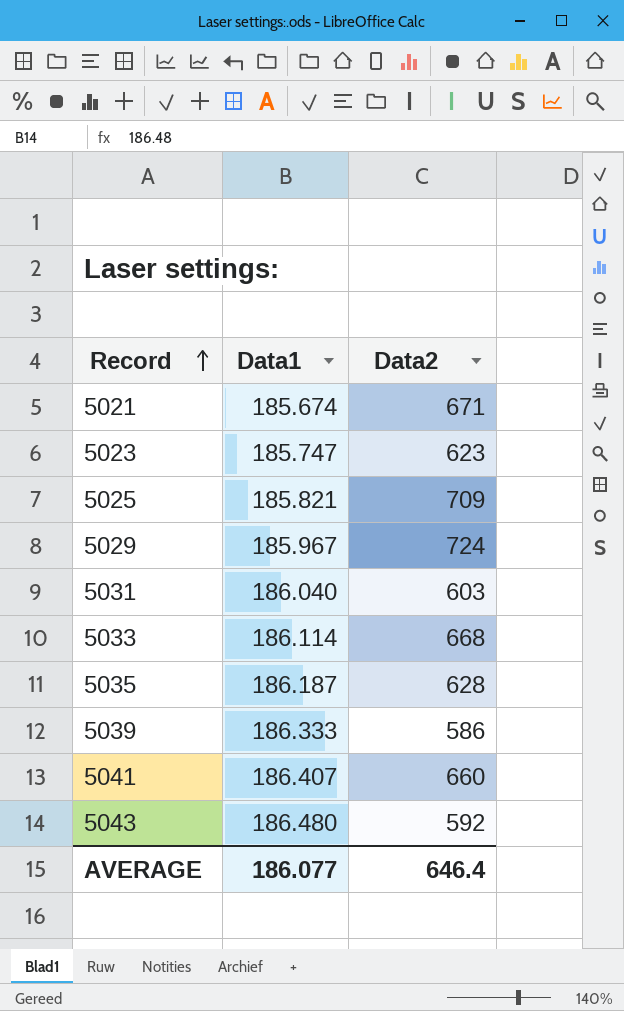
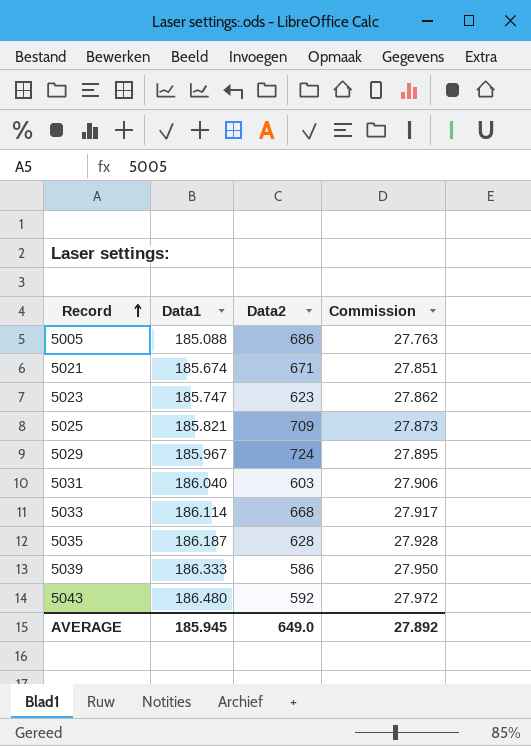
column Commission | formula: none -> [Data1] * 0.15
row 5041: 186.407 | 660 -> none
row 5005: none -> 185.088 | 686 | 27.763
AVERAGE | Data1: 186.077 -> 185.945
AVERAGE | Data2: 646.4 -> 649.0

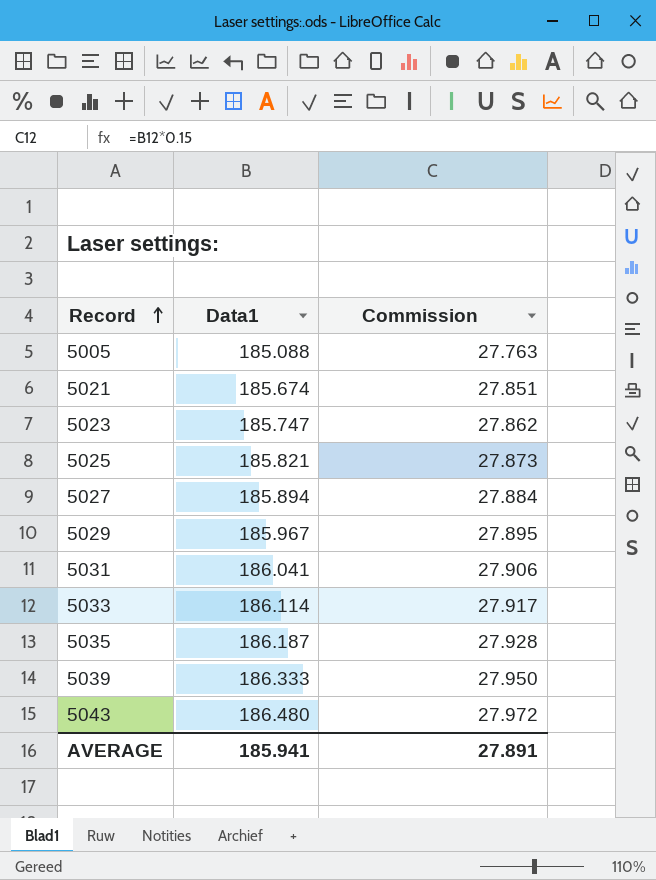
column Data2 | position: 3 -> none
row 5027: none -> 185.894 | 27.884
5031 | Data1: 186.040 -> 186.041
AVERAGE | Data1: 185.945 -> 185.941
AVERAGE | Commission: 27.892 -> 27.891

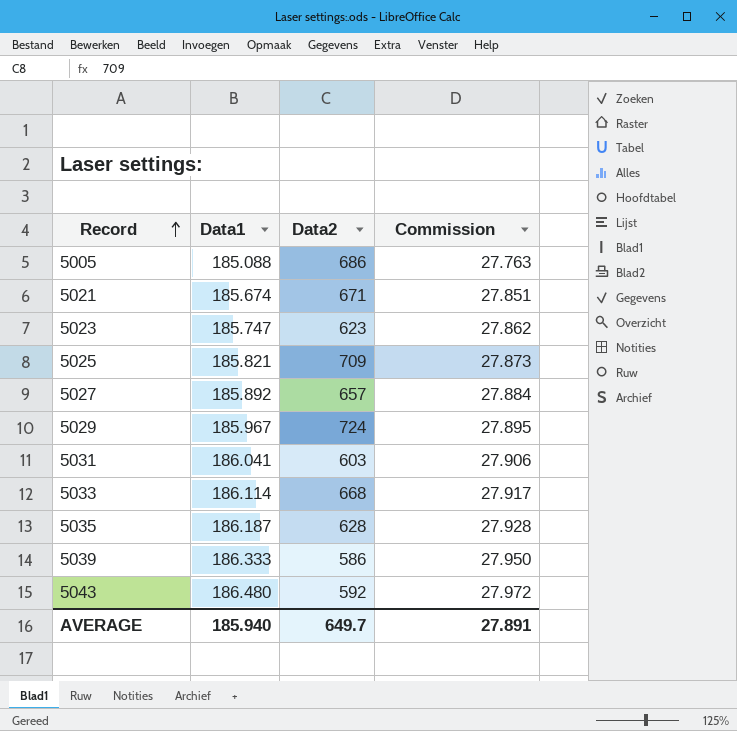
column Data2 | position: none -> 3
5027 | Data1: 185.894 -> 185.892
AVERAGE | Data1: 185.941 -> 185.940

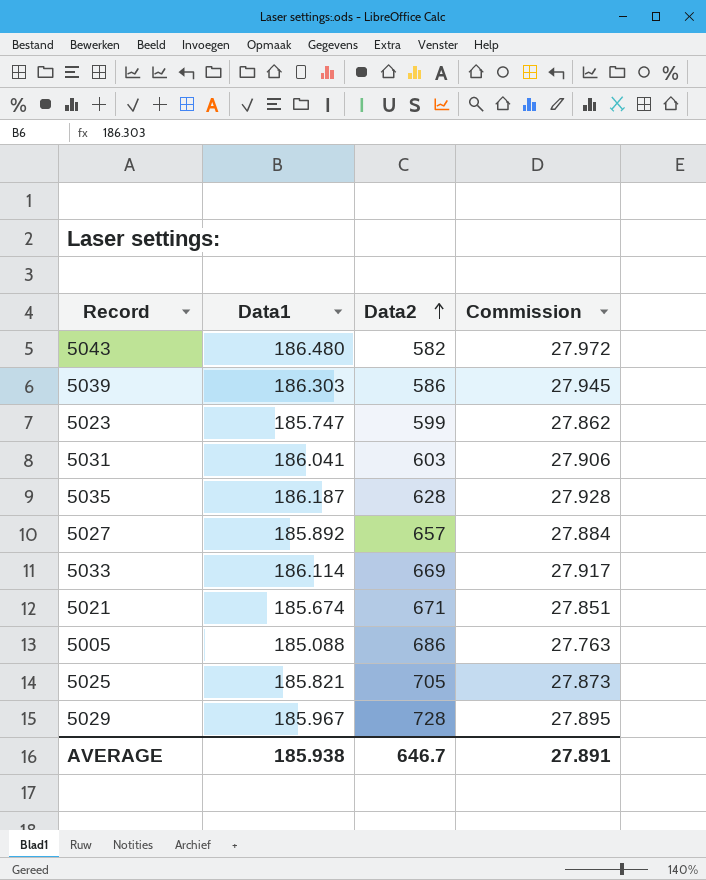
row order: Record ascending -> Data2 ascending
5043 | Data2: 592 -> 582
5039 | Data1: 186.333 -> 186.303
5039 | Commission: 27.950 -> 27.945
5023 | Data2: 623 -> 599
5033 | Data2: 668 -> 669
5025 | Data2: 709 -> 705
5029 | Data2: 724 -> 728
AVERAGE | Data1: 185.940 -> 185.938
AVERAGE | Data2: 649.7 -> 646.7

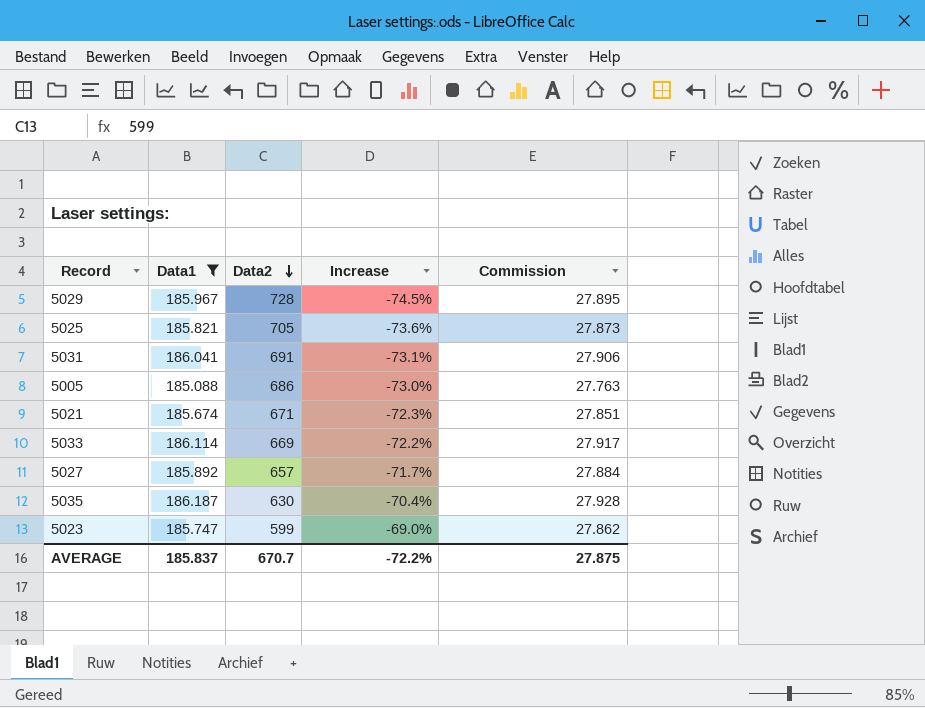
filter: none -> Data1 <= 186.187
row order: Data2 ascending -> Data2 descending
column Increase | formula: none -> ([Data1] - [Data2]) / [Data2]
5031 | Data2: 603 -> 691
5035 | Data2: 628 -> 630
AVERAGE | Data1: 185.938 -> 185.837
AVERAGE | Data2: 646.7 -> 670.7
AVERAGE | Commission: 27.891 -> 27.875

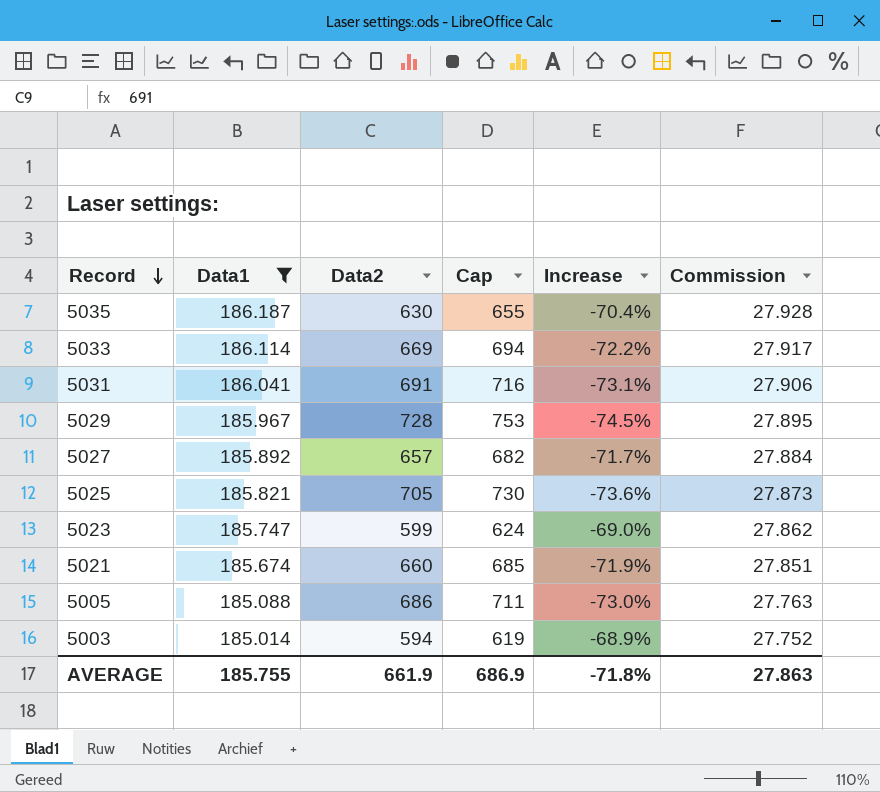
row order: Data2 descending -> Record descending
column Cap | formula: none -> [Data2] + 25
5021 | Data2: 671 -> 660
5021 | Increase: -72.3% -> -71.9%
row 5003: none -> 185.014 | 594 | 619 | -68.9% | 27.752
AVERAGE | Data1: 185.837 -> 185.755
AVERAGE | Data2: 670.7 -> 661.9
AVERAGE | Increase: -72.2% -> -71.8%
AVERAGE | Commission: 27.875 -> 27.863

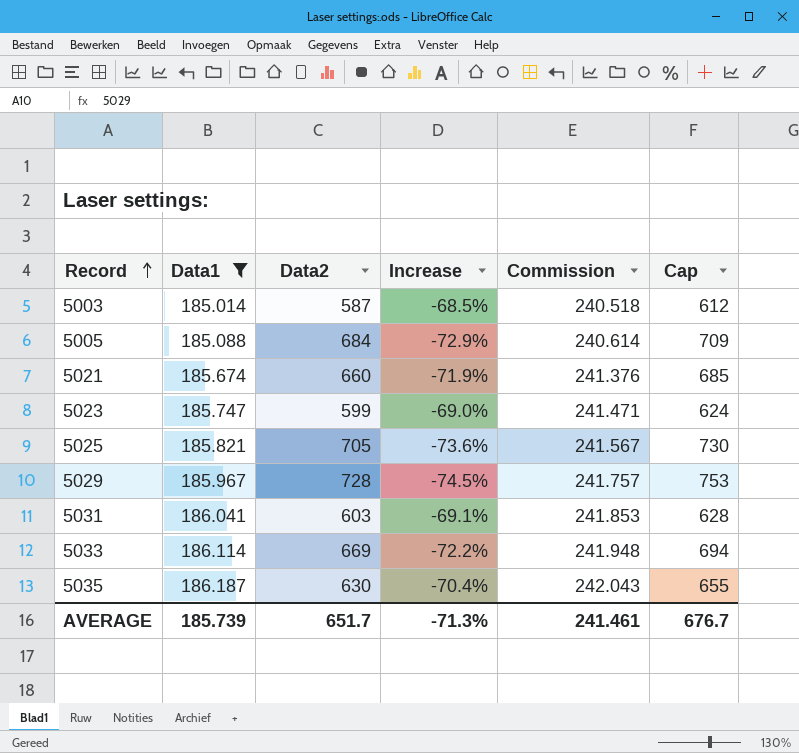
row order: Record descending -> Record ascending
column Commission | formula: [Data1] * 0.15 -> [Data1] * 1.3
column Cap | position: 4 -> 6
row 5027: 185.892 | 657 | 682 | -71.7% | 27.884 -> none
5003 | Data2: 594 -> 587
5003 | Increase: -68.9% -> -68.5%
5003 | Cap: 619 -> 612
5005 | Data2: 686 -> 684
5005 | Increase: -73.0% -> -72.9%
5005 | Cap: 711 -> 709
5031 | Data2: 691 -> 603
5031 | Increase: -73.1% -> -69.1%
5031 | Cap: 716 -> 628
AVERAGE | Data1: 185.755 -> 185.739
AVERAGE | Data2: 661.9 -> 651.7
AVERAGE | Increase: -71.8% -> -71.3%
AVERAGE | Commission: 27.863 -> 241.461
AVERAGE | Cap: 686.9 -> 676.7

